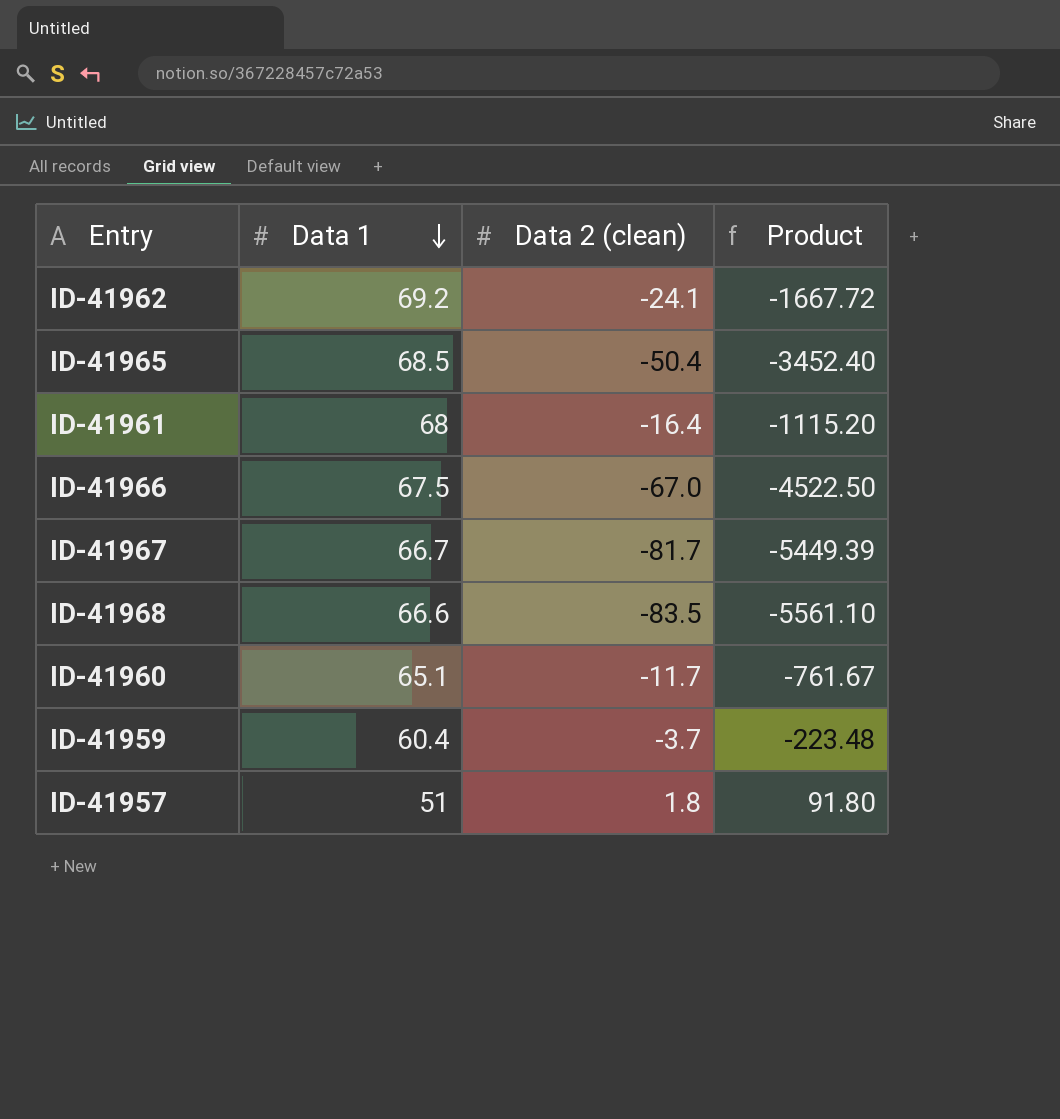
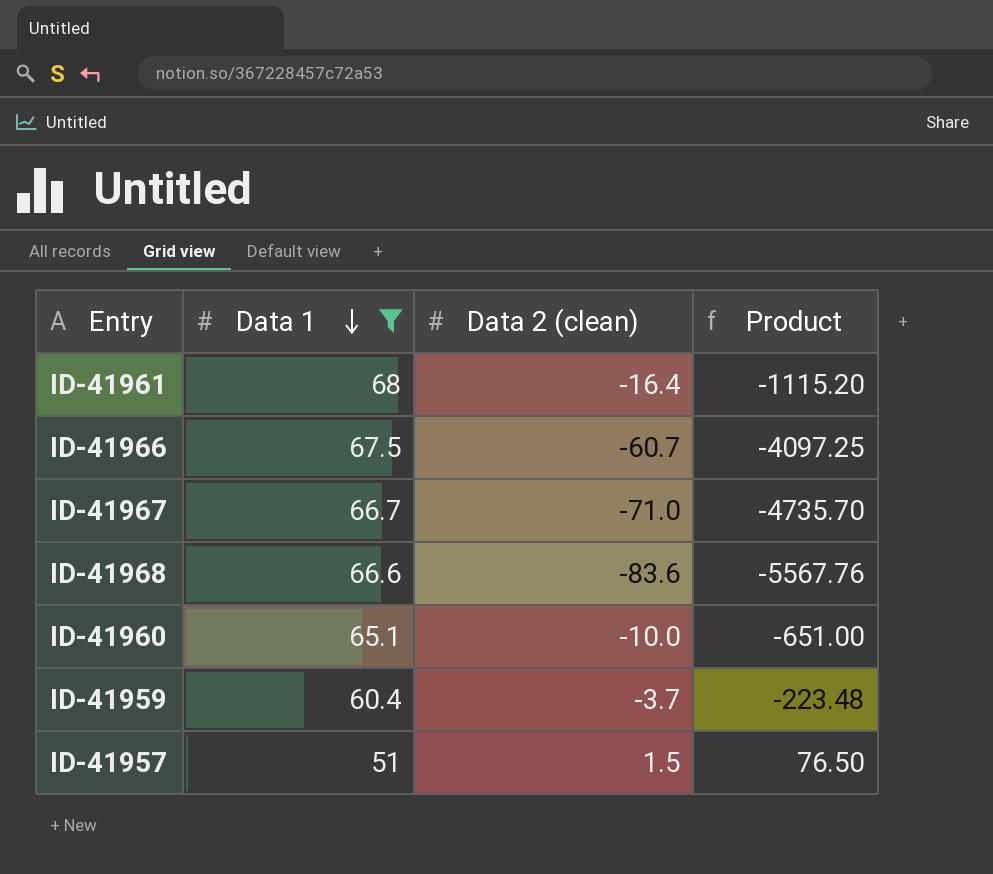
filter: none -> Data 1 <= 68
ID-41966 | Data 2 (clean): -67.0 -> -60.7
ID-41966 | Product: -4522.50 -> -4097.25
ID-41967 | Data 2 (clean): -81.7 -> -71.0
ID-41967 | Product: -5449.39 -> -4735.70
ID-41968 | Data 2 (clean): -83.5 -> -83.6
ID-41968 | Product: -5561.10 -> -5567.76
ID-41960 | Data 2 (clean): -11.7 -> -10.0
ID-41960 | Product: -761.67 -> -651.00
ID-41957 | Data 2 (clean): 1.8 -> 1.5
ID-41957 | Product: 91.80 -> 76.50

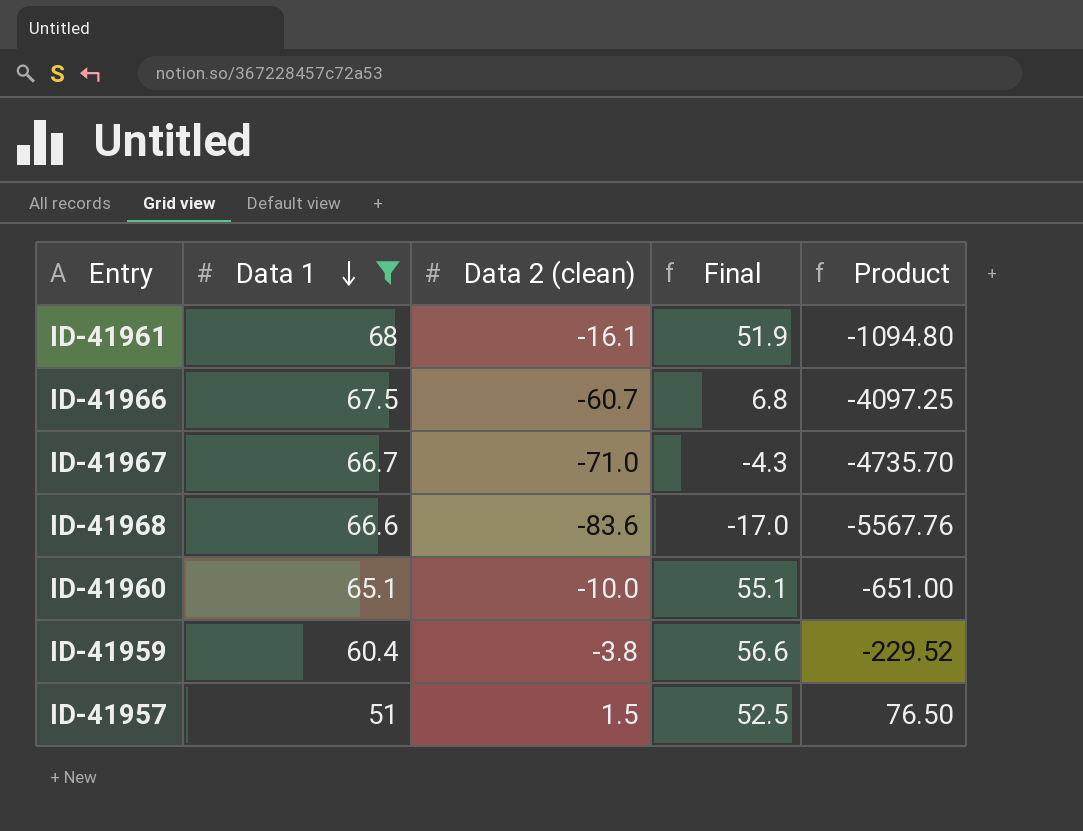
column Final | formula: none -> [Data 1] + [Data 2 (clean)]
ID-41961 | Data 2 (clean): -16.4 -> -16.1
ID-41961 | Product: -1115.20 -> -1094.80
ID-41959 | Data 2 (clean): -3.7 -> -3.8
ID-41959 | Product: -223.48 -> -229.52

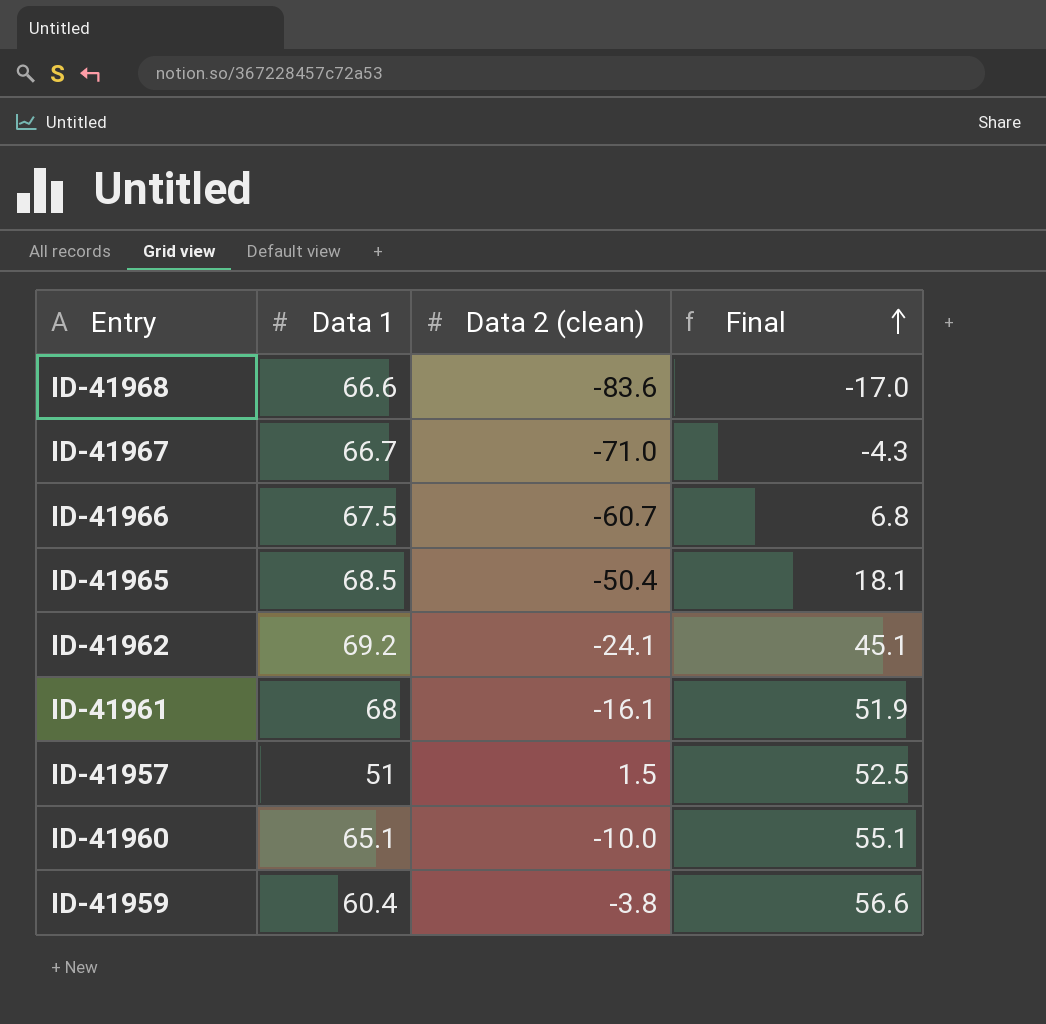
filter: Data 1 <= 68 -> none
row order: Data 1 descending -> Final ascending
column Product | formula: [Data 1] * [Data 2 (clean)] -> none

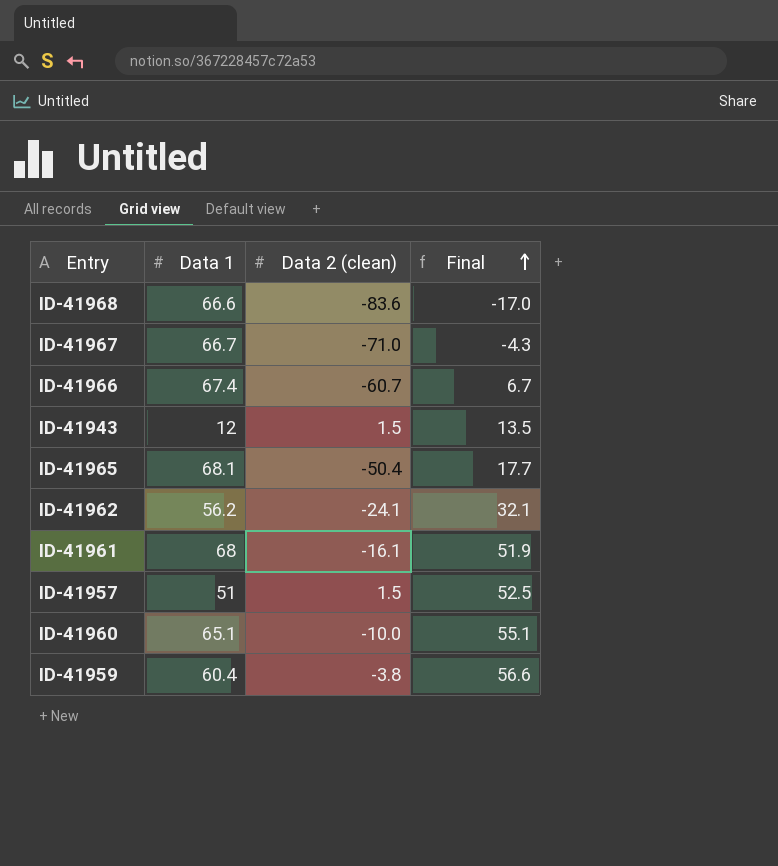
ID-41966 | Data 1: 67.5 -> 67.4
ID-41966 | Final: 6.8 -> 6.7
row ID-41943: none -> 12 | 1.5 | 13.5
ID-41965 | Data 1: 68.5 -> 68.1
ID-41965 | Final: 18.1 -> 17.7
ID-41962 | Data 1: 69.2 -> 56.2
ID-41962 | Final: 45.1 -> 32.1

